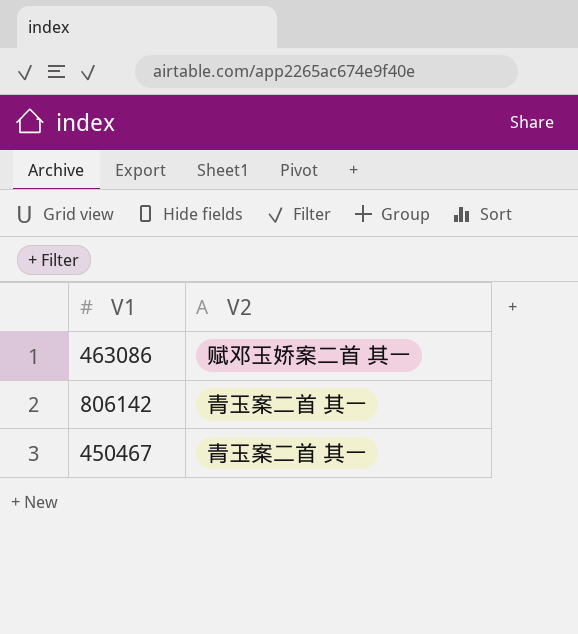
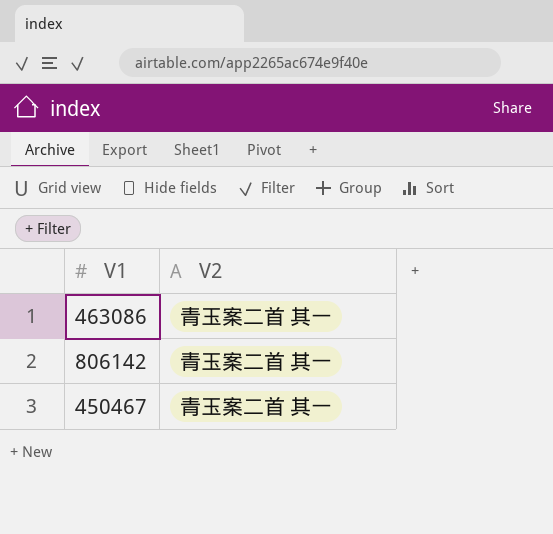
463086 | V2: 赋邓玉娇案二首 其一 -> 青玉案二首 其一

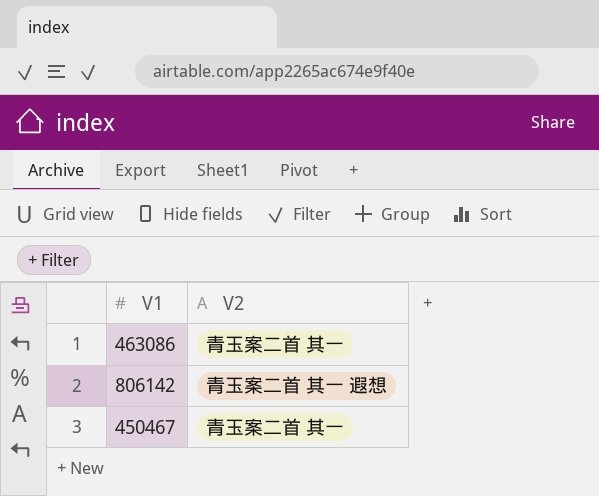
806142 | V2: 青玉案二首 其一 -> 青玉案二首 其一 遐想

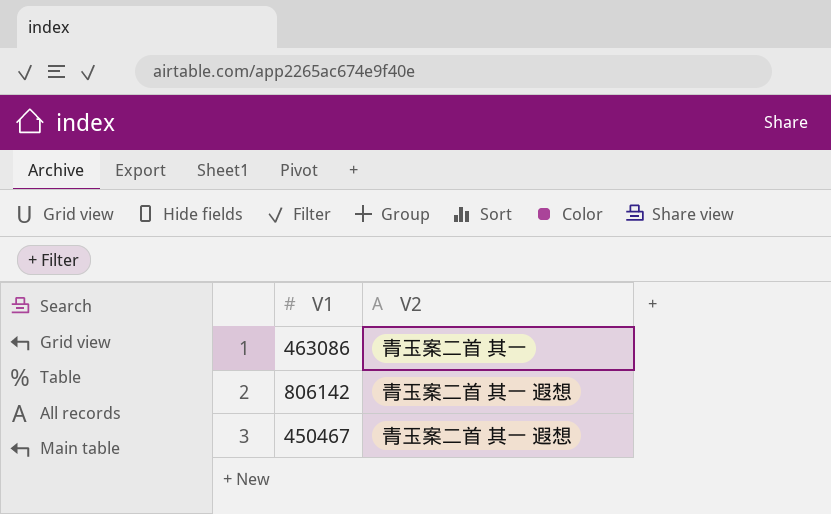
450467 | V2: 青玉案二首 其一 -> 青玉案二首 其一 遐想

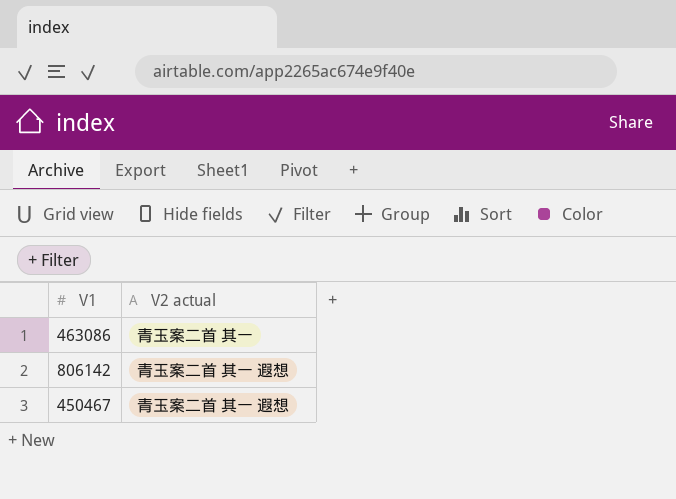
column name: V2 -> V2 actual

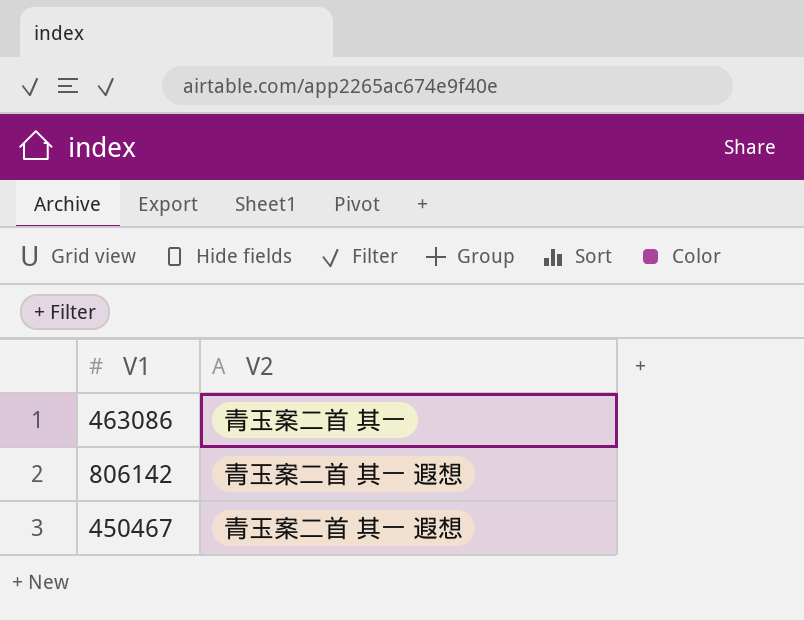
column name: V2 actual -> V2

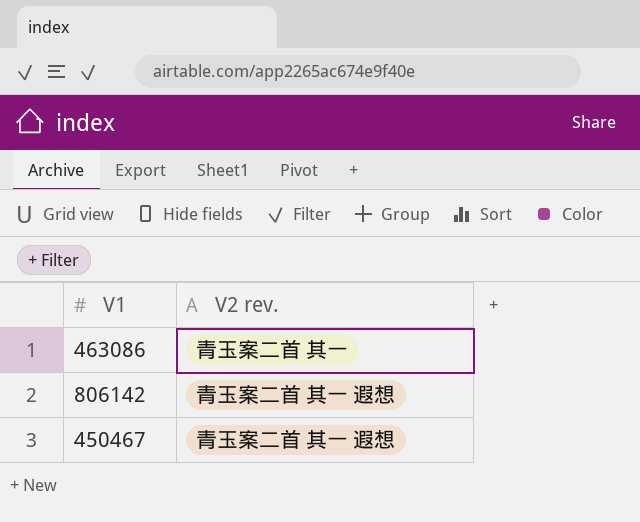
column name: V2 -> V2 rev.

